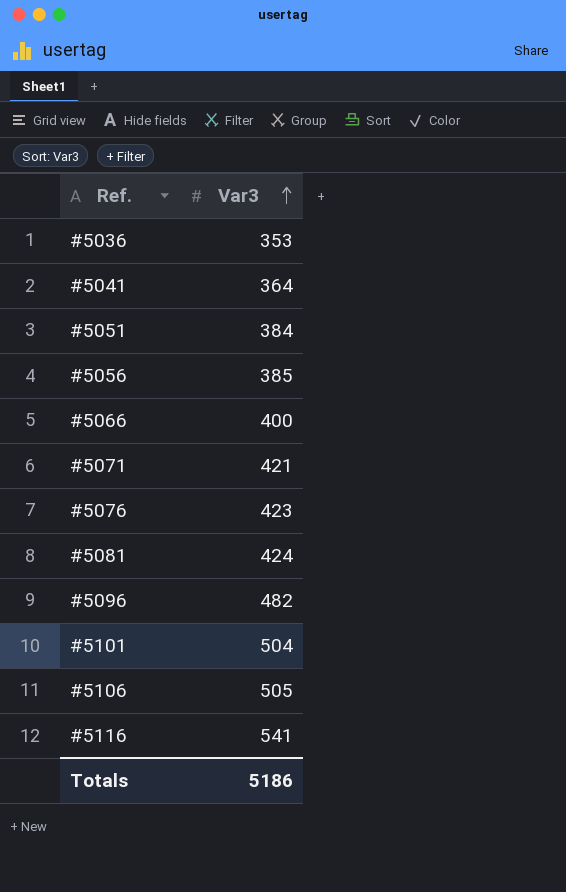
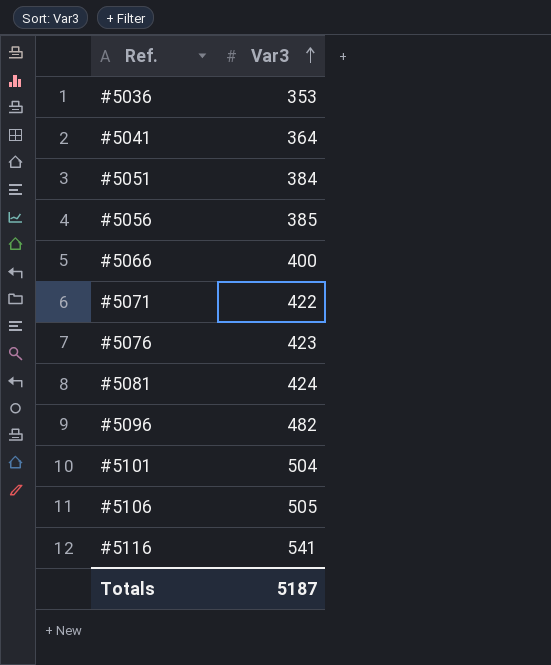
#5071 | Var3: 421 -> 422
Totals | Var3: 5186 -> 5187

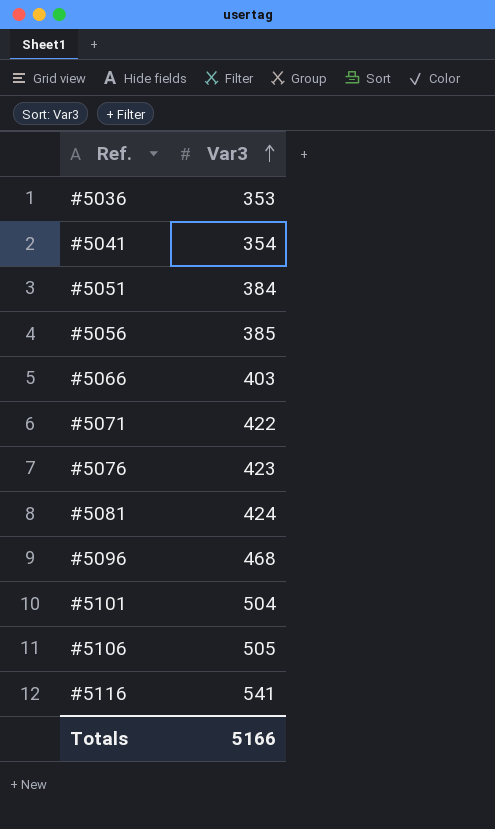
#5041 | Var3: 364 -> 354
#5066 | Var3: 400 -> 403
#5096 | Var3: 482 -> 468
Totals | Var3: 5187 -> 5166

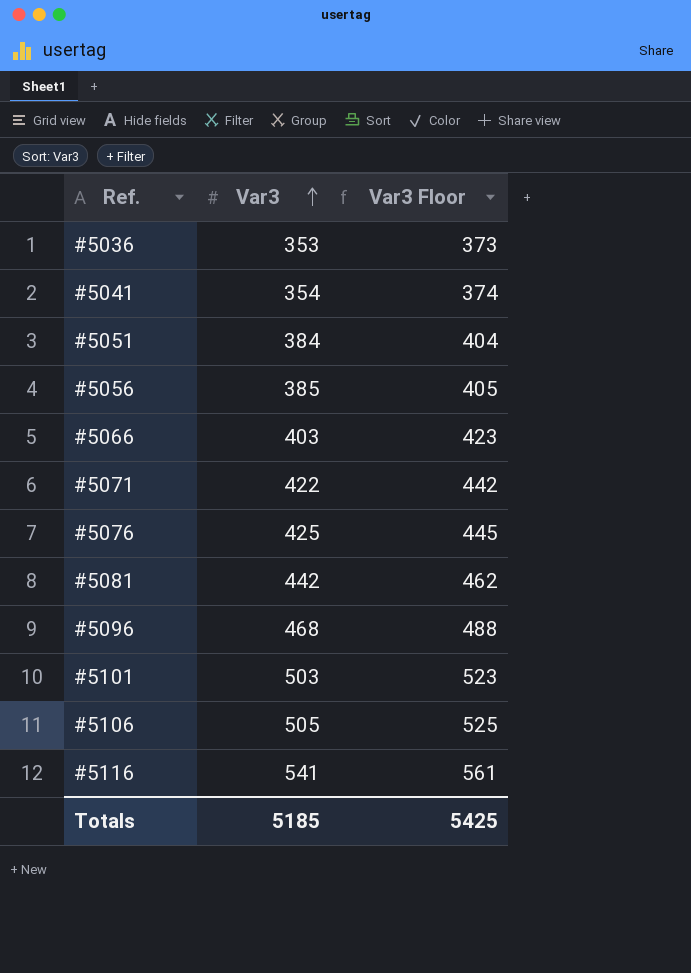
column Var3 Floor | formula: none -> [Var3] + 20
#5076 | Var3: 423 -> 425
#5081 | Var3: 424 -> 442
#5101 | Var3: 504 -> 503
Totals | Var3: 5166 -> 5185

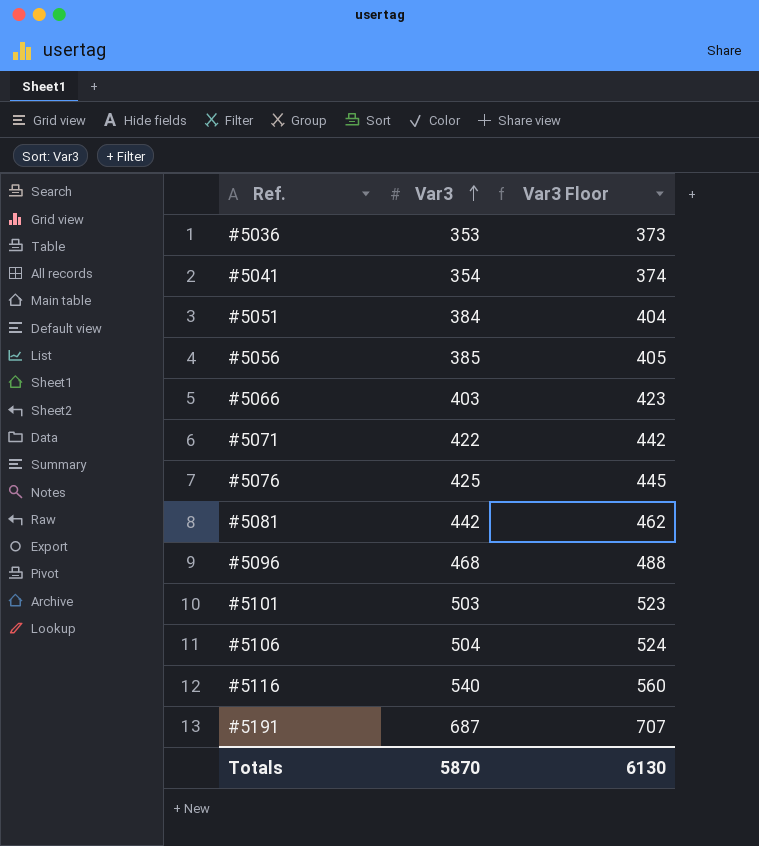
#5106 | Var3: 505 -> 504
#5106 | Var3 Floor: 525 -> 524
#5116 | Var3: 541 -> 540
#5116 | Var3 Floor: 561 -> 560
row #5191: none -> 687 | 707
Totals | Var3: 5185 -> 5870
Totals | Var3 Floor: 5425 -> 6130

